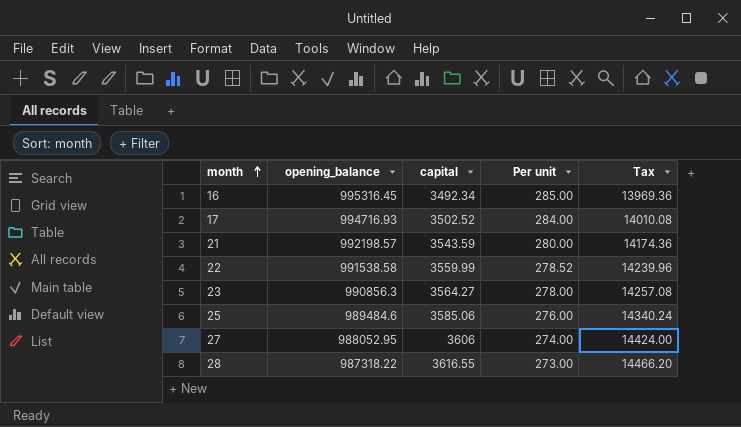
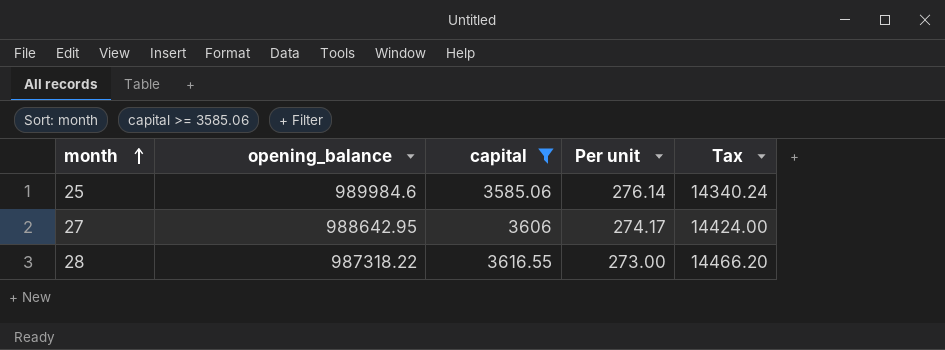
filter: none -> capital >= 3585.06
25 | opening_balance: 989484.6 -> 989984.6
25 | Per unit: 276.00 -> 276.14
27 | opening_balance: 988052.95 -> 988642.95
27 | Per unit: 274.00 -> 274.17

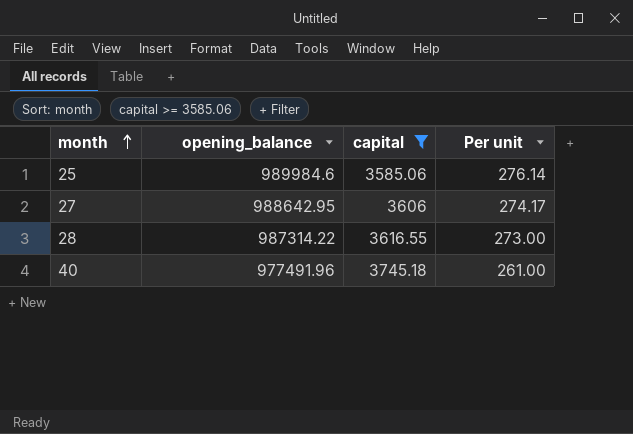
column Tax | formula: [capital] * 4 -> none
28 | opening_balance: 987318.22 -> 987314.22
row 40: none -> 977491.96 | 3745.18 | 261.00

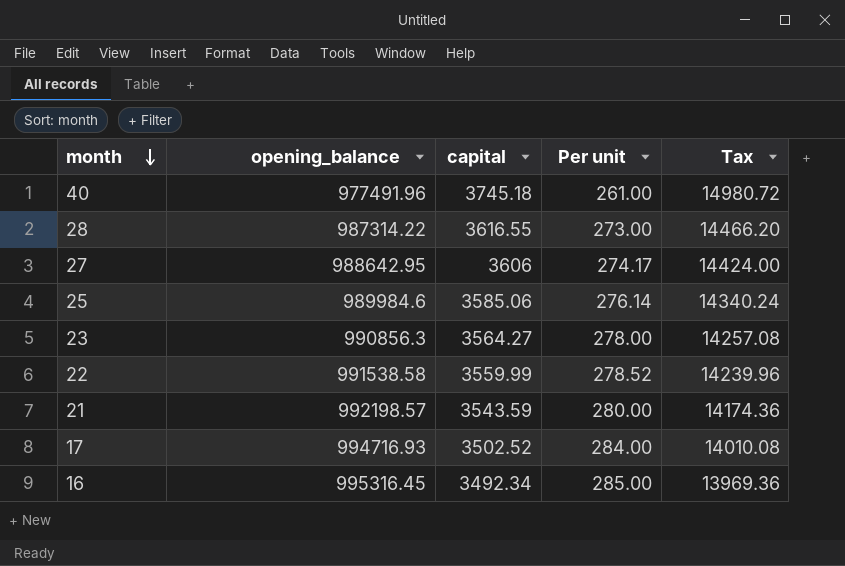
filter: capital >= 3585.06 -> none
row order: month ascending -> month descending
column Tax | formula: none -> [capital] * 4

